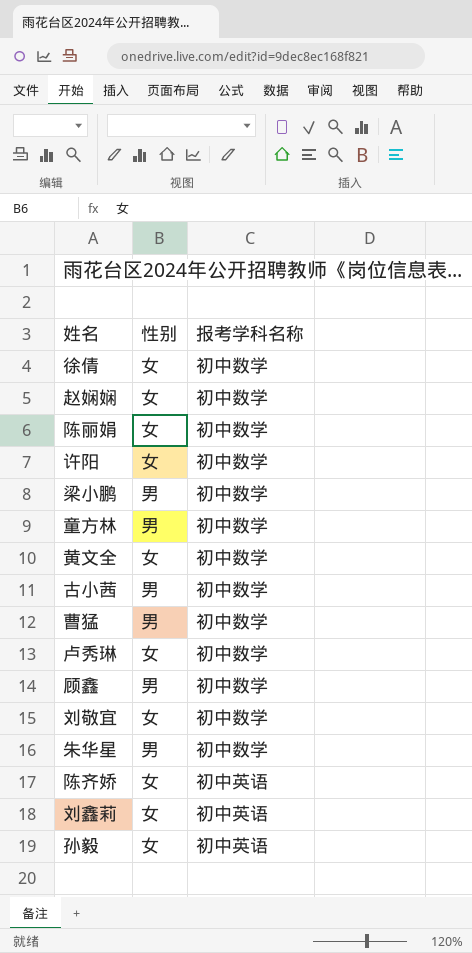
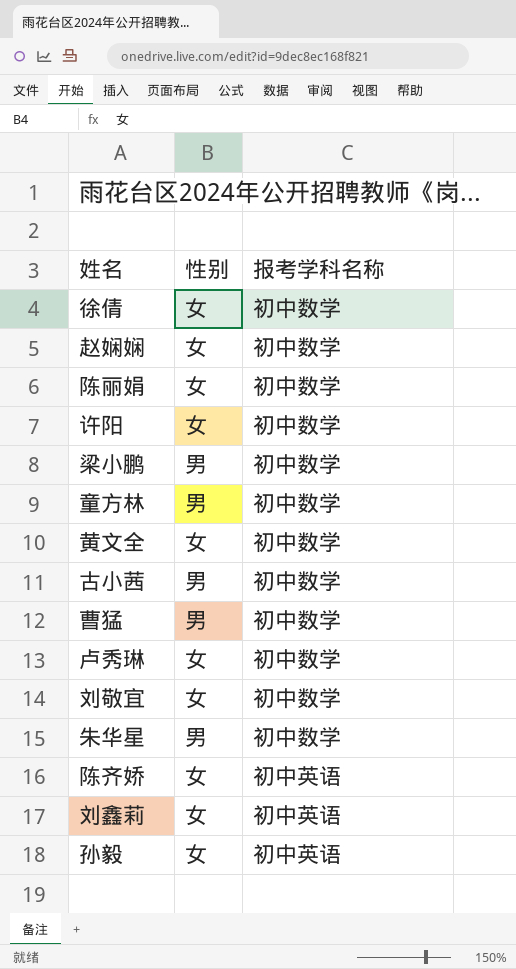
row 顾鑫: 男 | 初中数学 -> none

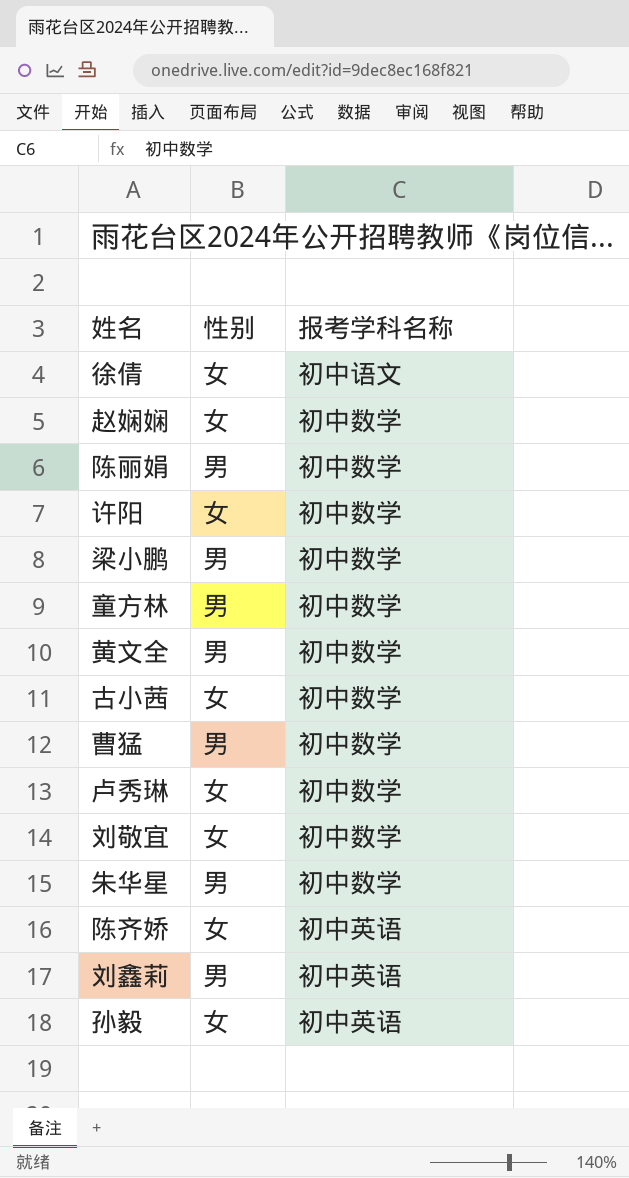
徐倩 | 报考学科名称: 初中数学 -> 初中语文
陈丽娟 | 性别: 女 -> 男
黄文全 | 性别: 女 -> 男
古小茜 | 性别: 男 -> 女
刘鑫莉 | 性别: 女 -> 男

